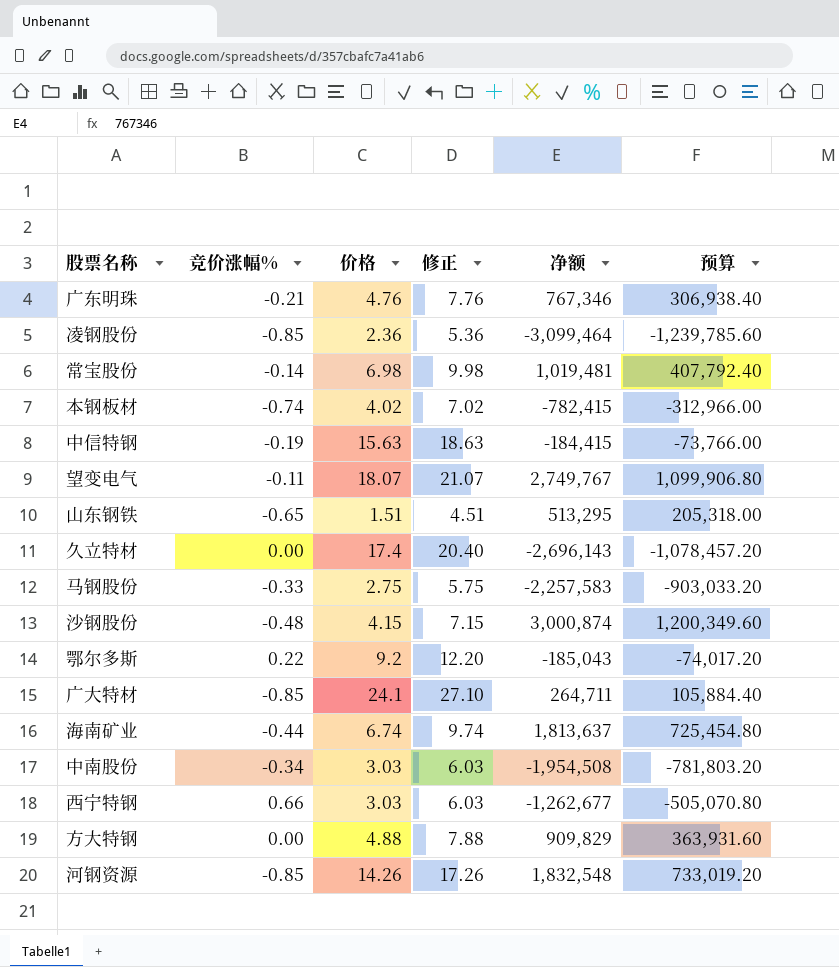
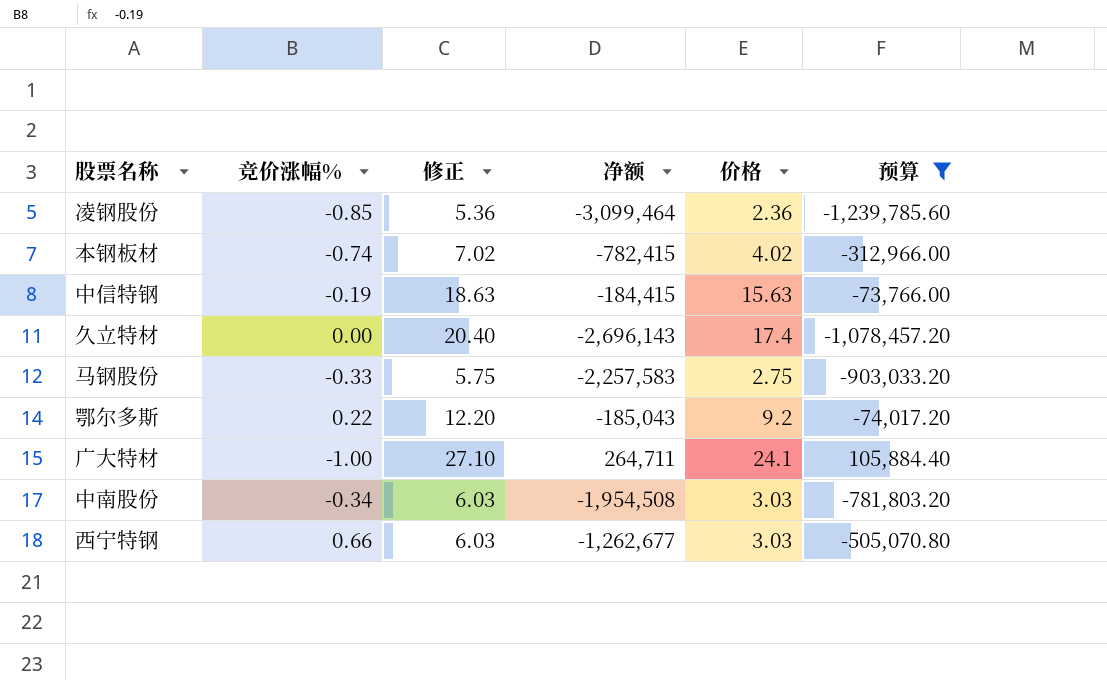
filter: none -> 预算 <= 105,884.40
column 价格 | position: 3 -> 5
广大特材 | 竞价涨幅%: -0.85 -> -1.00

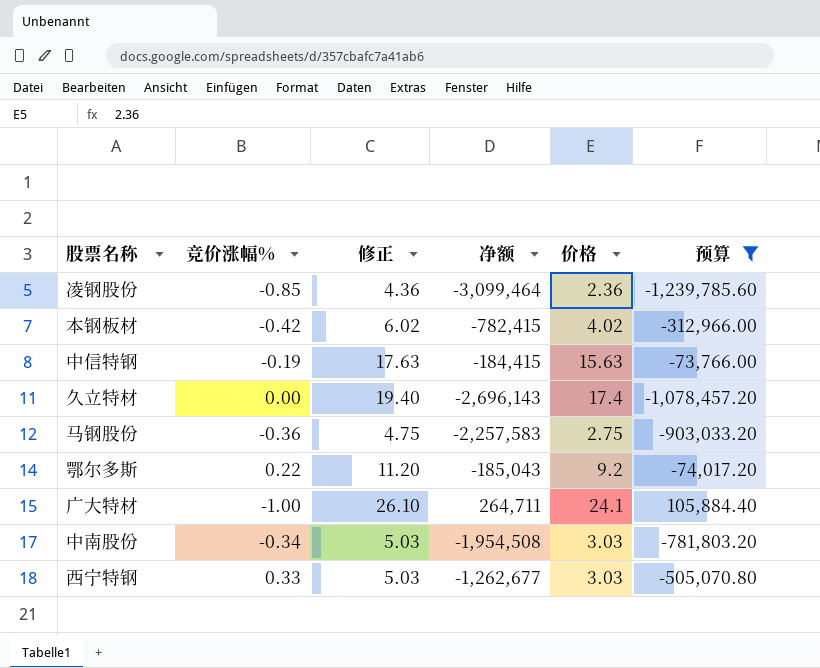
column 修正 | formula: [价格] + 3 -> [价格] + 2
本钢板材 | 竞价涨幅%: -0.74 -> -0.42
马钢股份 | 竞价涨幅%: -0.33 -> -0.36
西宁特钢 | 竞价涨幅%: 0.66 -> 0.33

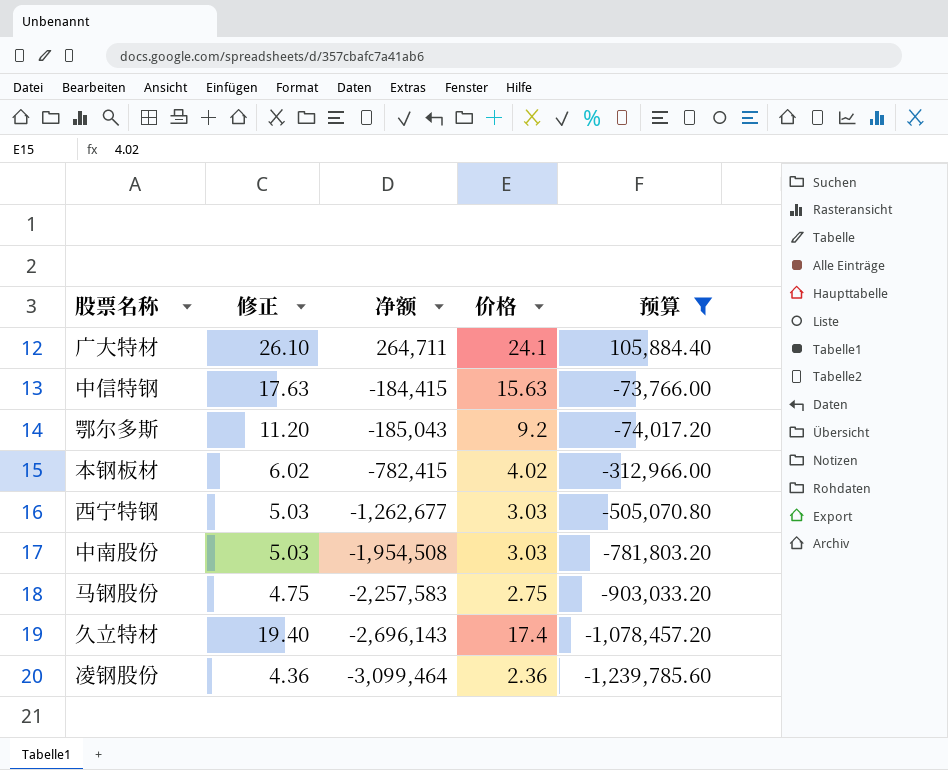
row order: none -> 净额 descending
column 竞价涨幅% | position: 2 -> none

